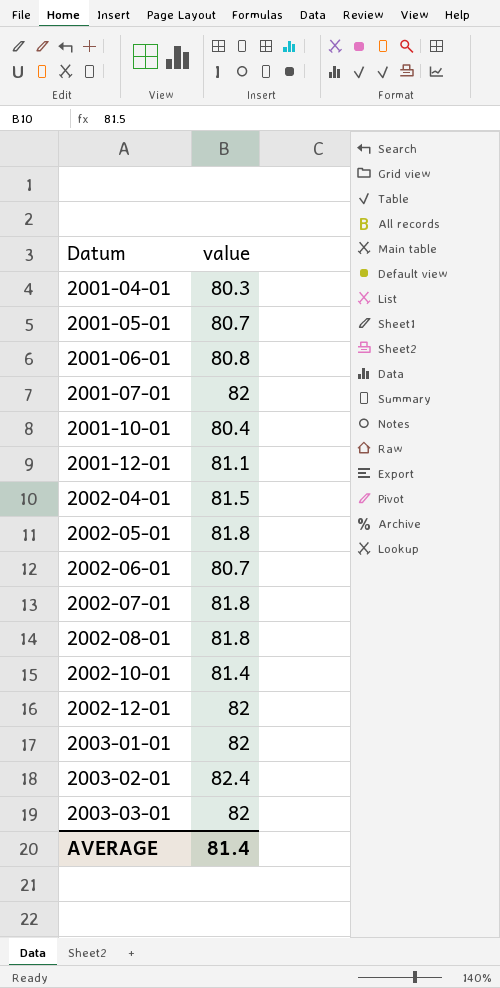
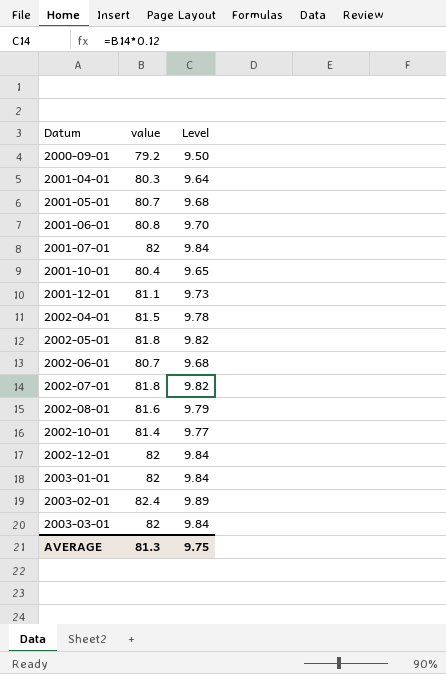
column Level | formula: none -> [value] * 0.12
row 2000-09-01: none -> 79.2 | 9.50
2002-08-01 | value: 81.8 -> 81.6
AVERAGE | value: 81.4 -> 81.3

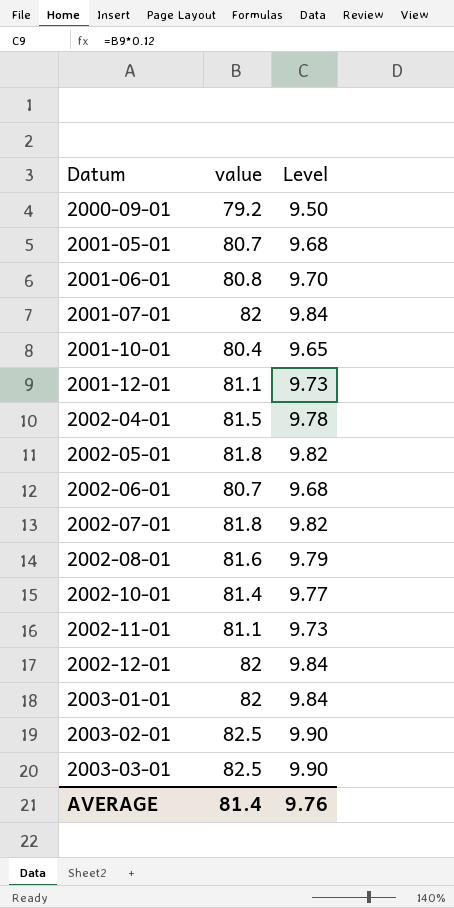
row 2001-04-01: 80.3 | 9.64 -> none
row 2002-11-01: none -> 81.1 | 9.73
2003-02-01 | value: 82.4 -> 82.5
2003-02-01 | Level: 9.89 -> 9.90
2003-03-01 | value: 82 -> 82.5
2003-03-01 | Level: 9.84 -> 9.90
AVERAGE | value: 81.3 -> 81.4
AVERAGE | Level: 9.75 -> 9.76

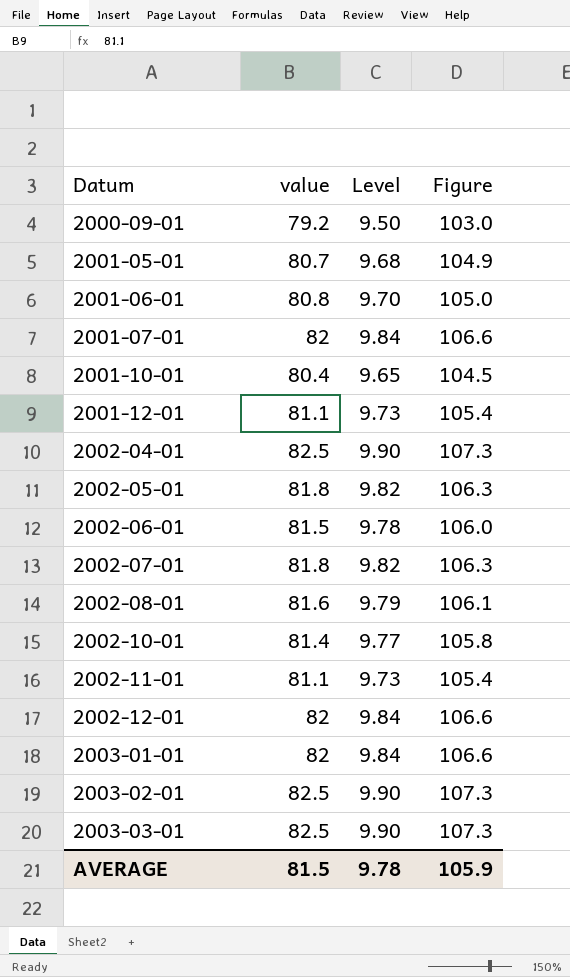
column Figure | formula: none -> [value] * 1.3
2002-04-01 | value: 81.5 -> 82.5
2002-04-01 | Level: 9.78 -> 9.90
2002-06-01 | value: 80.7 -> 81.5
2002-06-01 | Level: 9.68 -> 9.78
AVERAGE | value: 81.4 -> 81.5
AVERAGE | Level: 9.76 -> 9.78

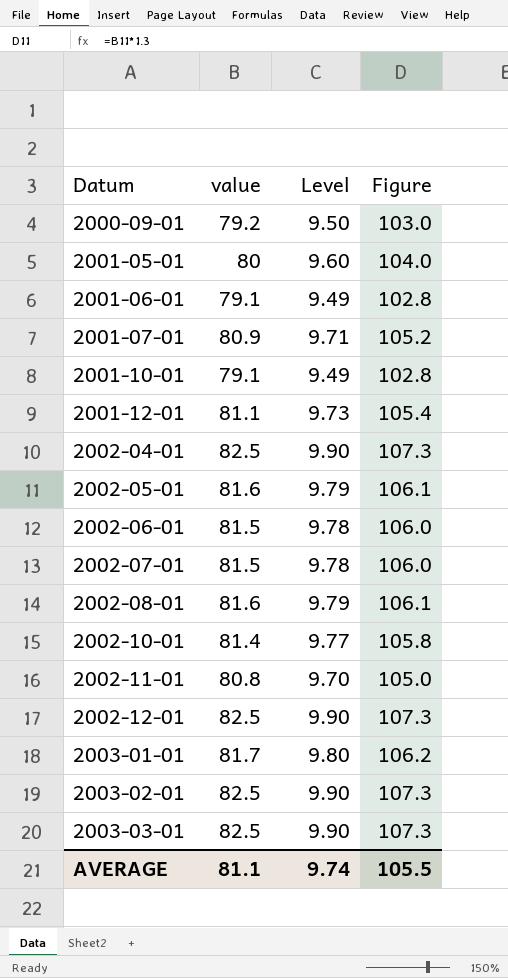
2001-05-01 | value: 80.7 -> 80
2001-05-01 | Level: 9.68 -> 9.60
2001-05-01 | Figure: 104.9 -> 104.0
2001-06-01 | value: 80.8 -> 79.1
2001-06-01 | Level: 9.70 -> 9.49
2001-06-01 | Figure: 105.0 -> 102.8
2001-07-01 | value: 82 -> 80.9
2001-07-01 | Level: 9.84 -> 9.71
2001-07-01 | Figure: 106.6 -> 105.2
2001-10-01 | value: 80.4 -> 79.1
2001-10-01 | Level: 9.65 -> 9.49
2001-10-01 | Figure: 104.5 -> 102.8
2002-05-01 | value: 81.8 -> 81.6
2002-05-01 | Level: 9.82 -> 9.79
2002-05-01 | Figure: 106.3 -> 106.1
2002-07-01 | value: 81.8 -> 81.5
2002-07-01 | Level: 9.82 -> 9.78
2002-07-01 | Figure: 106.3 -> 106.0
2002-11-01 | value: 81.1 -> 80.8
2002-11-01 | Level: 9.73 -> 9.70
2002-11-01 | Figure: 105.4 -> 105.0
2002-12-01 | value: 82 -> 82.5
2002-12-01 | Level: 9.84 -> 9.90
2002-12-01 | Figure: 106.6 -> 107.3
2003-01-01 | value: 82 -> 81.7
2003-01-01 | Level: 9.84 -> 9.80
2003-01-01 | Figure: 106.6 -> 106.2
AVERAGE | value: 81.5 -> 81.1
AVERAGE | Level: 9.78 -> 9.74
AVERAGE | Figure: 105.9 -> 105.5

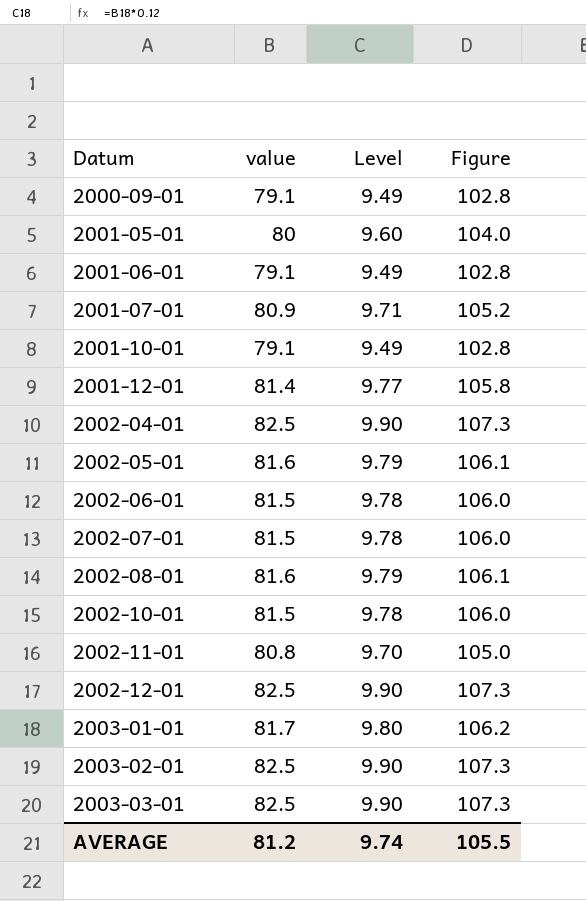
2000-09-01 | value: 79.2 -> 79.1
2000-09-01 | Level: 9.50 -> 9.49
2000-09-01 | Figure: 103.0 -> 102.8
2001-12-01 | value: 81.1 -> 81.4
2001-12-01 | Level: 9.73 -> 9.77
2001-12-01 | Figure: 105.4 -> 105.8
2002-10-01 | value: 81.4 -> 81.5
2002-10-01 | Level: 9.77 -> 9.78
2002-10-01 | Figure: 105.8 -> 106.0
AVERAGE | value: 81.1 -> 81.2

